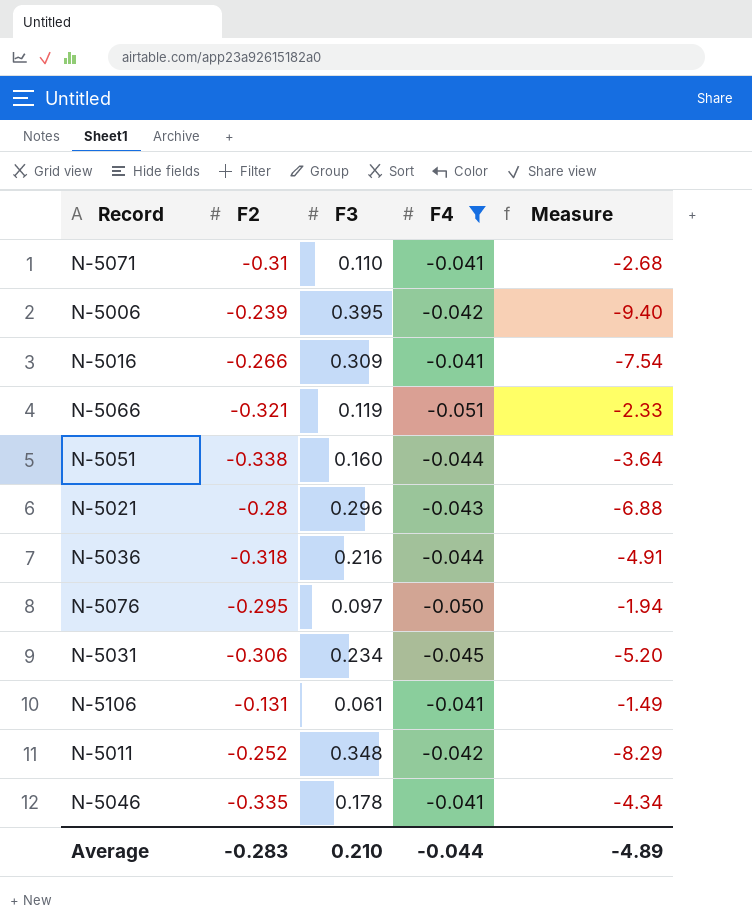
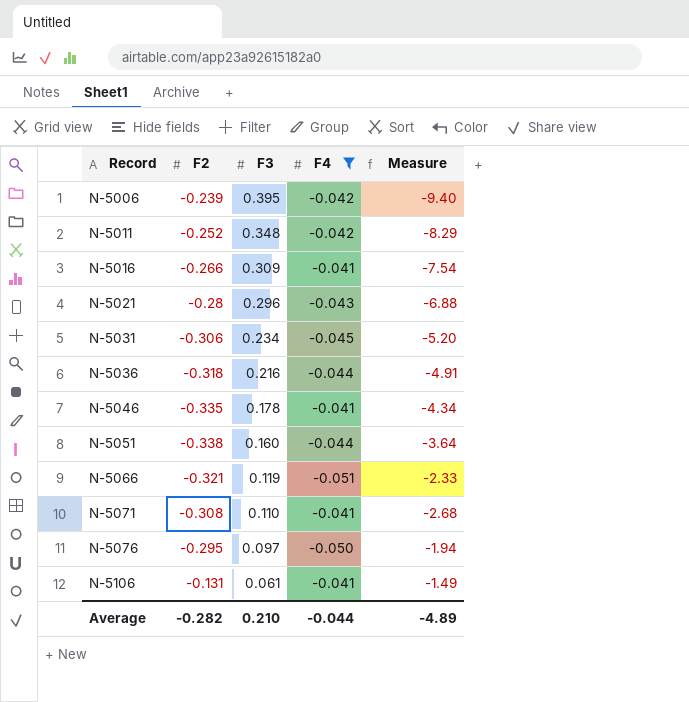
row order: none -> Record ascending
N-5071 | F2: -0.31 -> -0.308
Average | F2: -0.283 -> -0.282

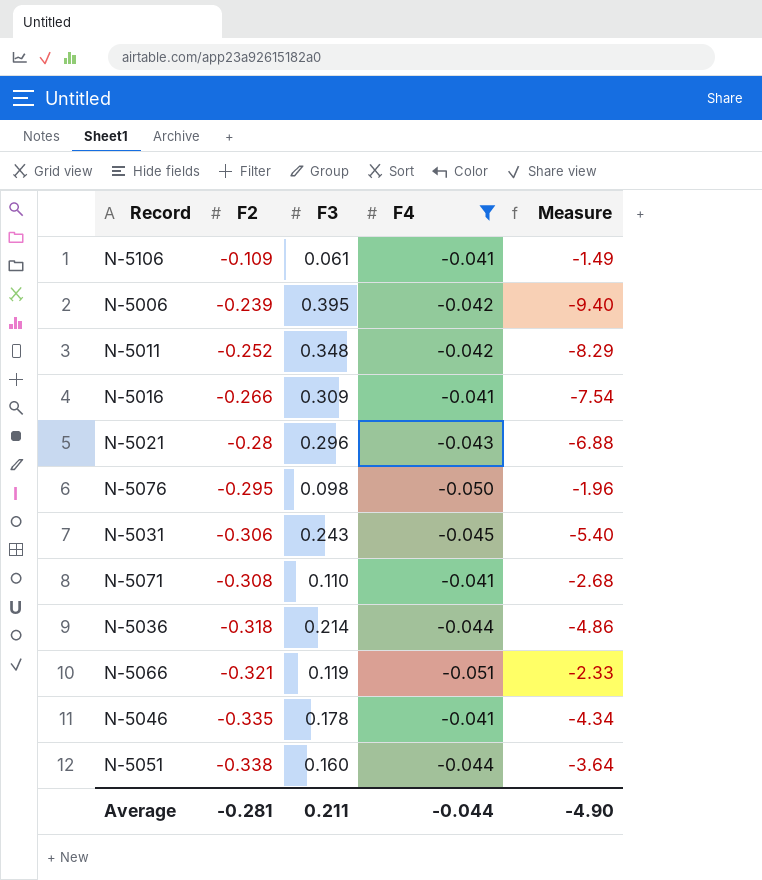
row order: Record ascending -> F2 descending
N-5106 | F2: -0.131 -> -0.109
N-5076 | F3: 0.097 -> 0.098
N-5076 | Measure: -1.94 -> -1.96
N-5031 | F3: 0.234 -> 0.243
N-5031 | Measure: -5.20 -> -5.40
N-5036 | F3: 0.216 -> 0.214
N-5036 | Measure: -4.91 -> -4.86
Average | F2: -0.282 -> -0.281
Average | F3: 0.210 -> 0.211
Average | Measure: -4.89 -> -4.90

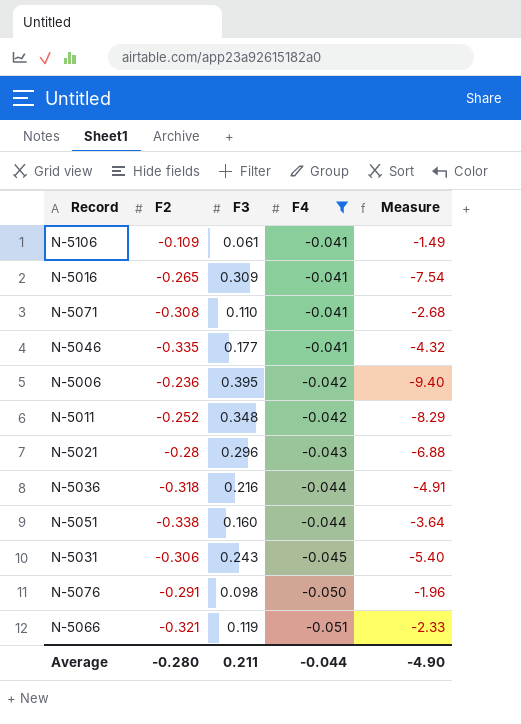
row order: F2 descending -> F4 descending
N-5016 | F2: -0.266 -> -0.265
N-5046 | F3: 0.178 -> 0.177
N-5046 | Measure: -4.34 -> -4.32
N-5006 | F2: -0.239 -> -0.236
N-5036 | F3: 0.214 -> 0.216
N-5036 | Measure: -4.86 -> -4.91
N-5076 | F2: -0.295 -> -0.291
Average | F2: -0.281 -> -0.280

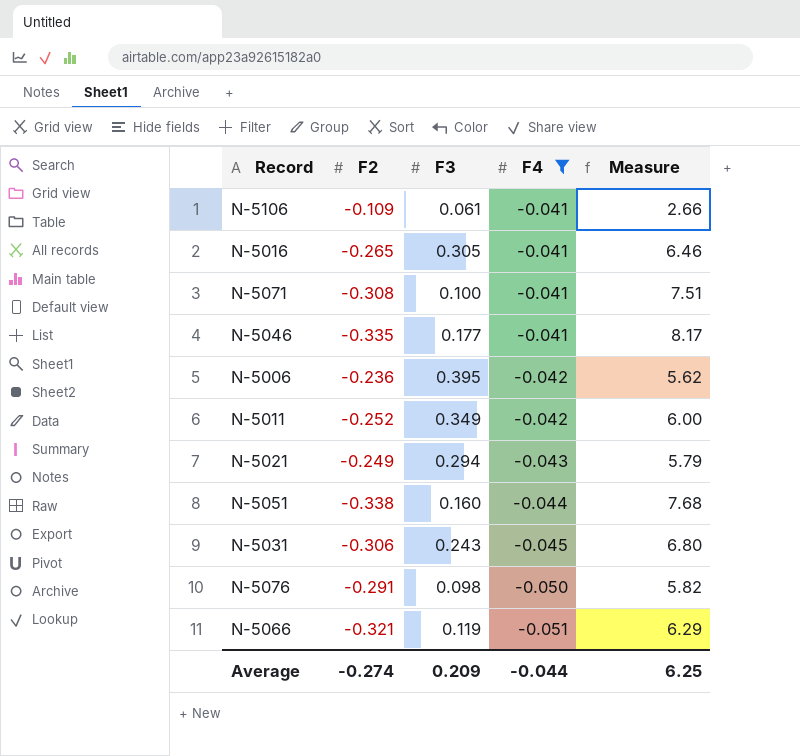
column Measure | formula: [F3] / [F4] -> [F2] / [F4]
row N-5036: -0.318 | 0.216 | -0.044 | -4.91 -> none
N-5016 | F3: 0.309 -> 0.305
N-5071 | F3: 0.110 -> 0.100
N-5011 | F3: 0.348 -> 0.349
N-5021 | F2: -0.28 -> -0.249
N-5021 | F3: 0.296 -> 0.294
Average | F2: -0.280 -> -0.274
Average | F3: 0.211 -> 0.209
Average | Measure: -4.90 -> 6.25

